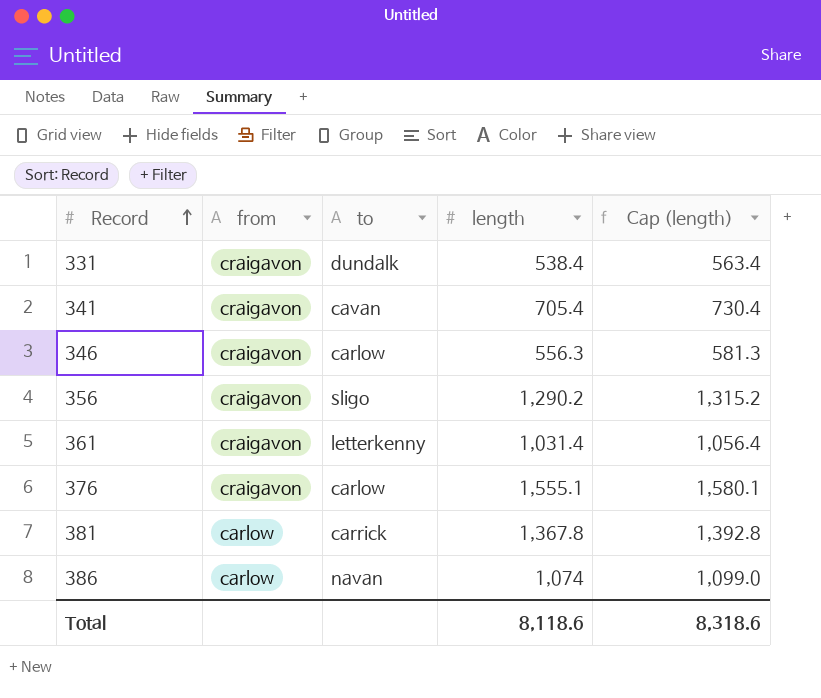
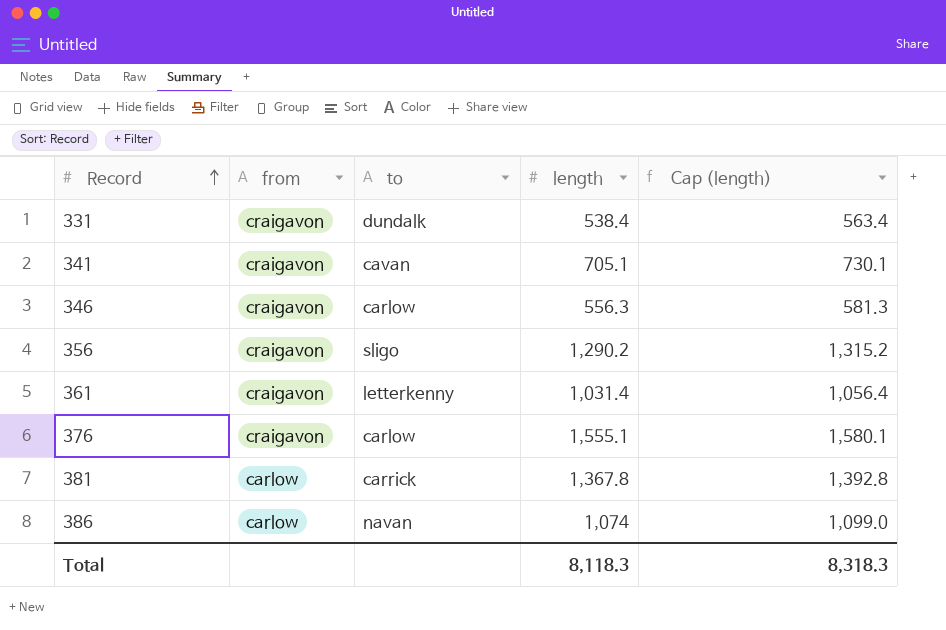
341 | length: 705.4 -> 705.1
341 | Cap (length): 730.4 -> 730.1
Total | length: 8,118.6 -> 8,118.3
Total | Cap (length): 8,318.6 -> 8,318.3

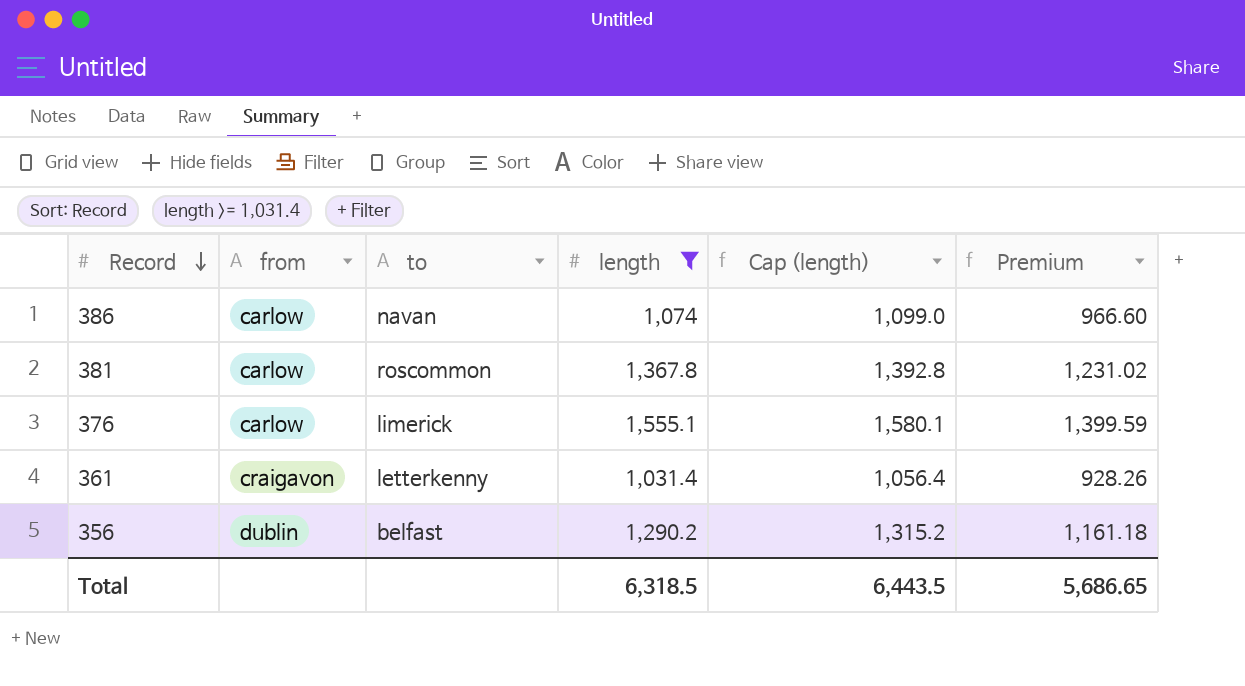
filter: none -> length >= 1,031.4
row order: Record ascending -> Record descending
column Premium | formula: none -> [length] * 0.9
381 | to: carrick -> roscommon
376 | from: craigavon -> carlow
376 | to: carlow -> limerick
356 | from: craigavon -> dublin
356 | to: sligo -> belfast
Total | length: 8,118.3 -> 6,318.5
Total | Cap (length): 8,318.3 -> 6,443.5

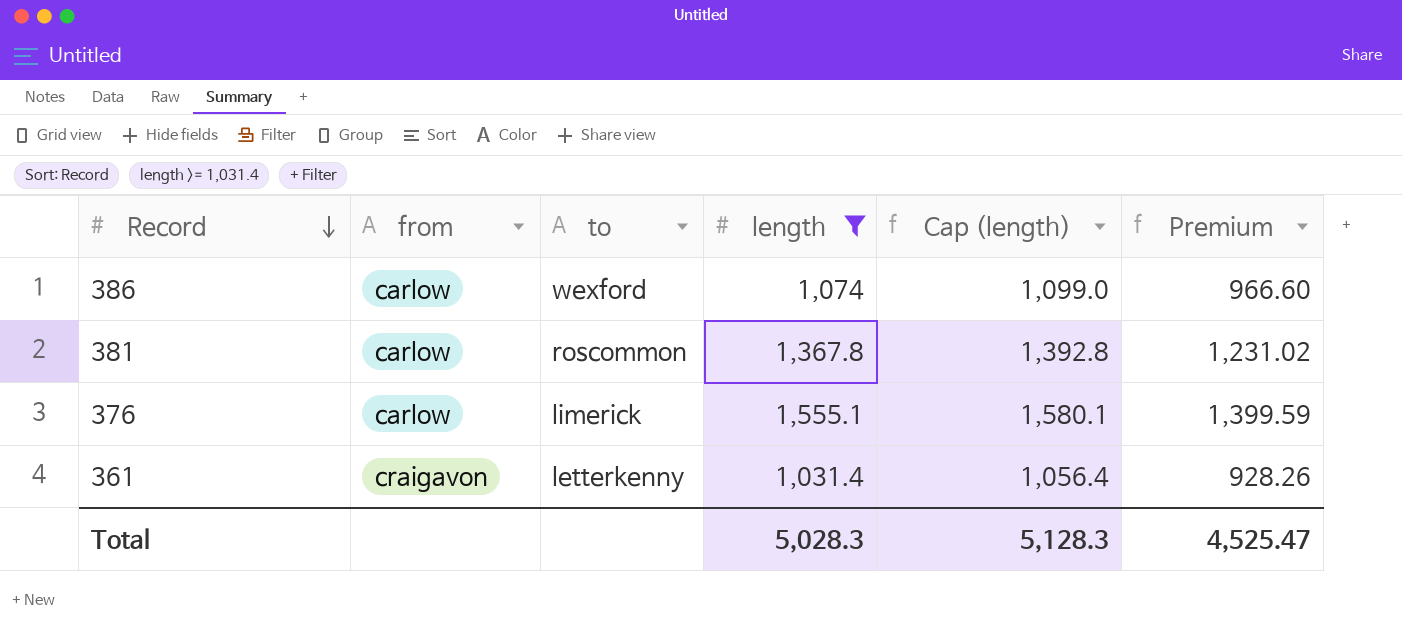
row 356: dublin | belfast | 1,290.2 | 1,315.2 | 1,161.18 -> none
386 | to: navan -> wexford
Total | length: 6,318.5 -> 5,028.3
Total | Cap (length): 6,443.5 -> 5,128.3
Total | Premium: 5,686.65 -> 4,525.47

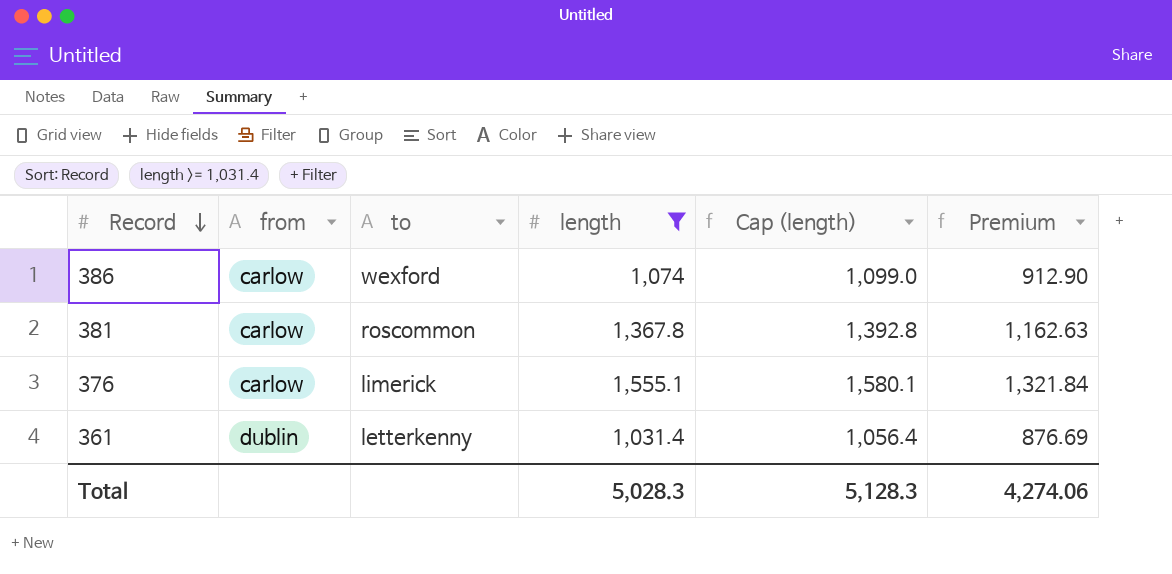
column Premium | formula: [length] * 0.9 -> [length] * 0.85
361 | from: craigavon -> dublin
Total | Premium: 4,525.47 -> 4,274.06

